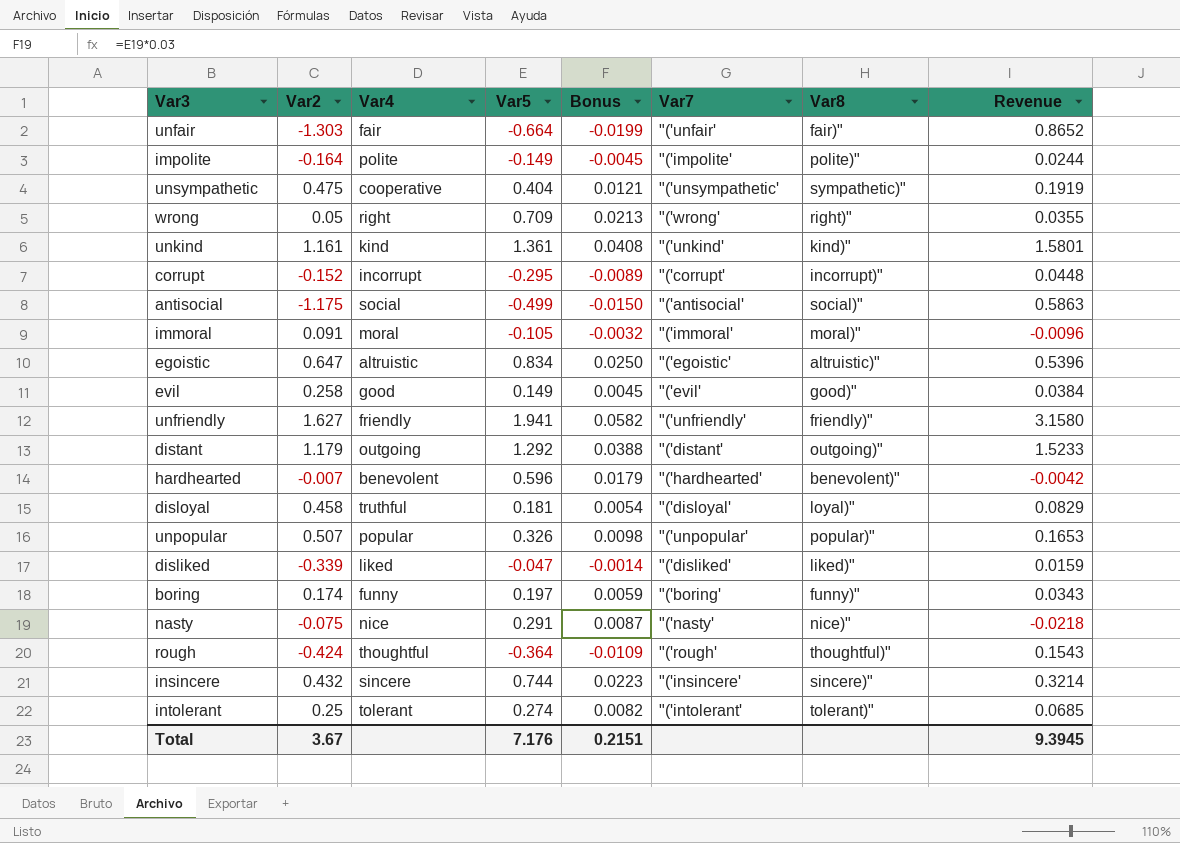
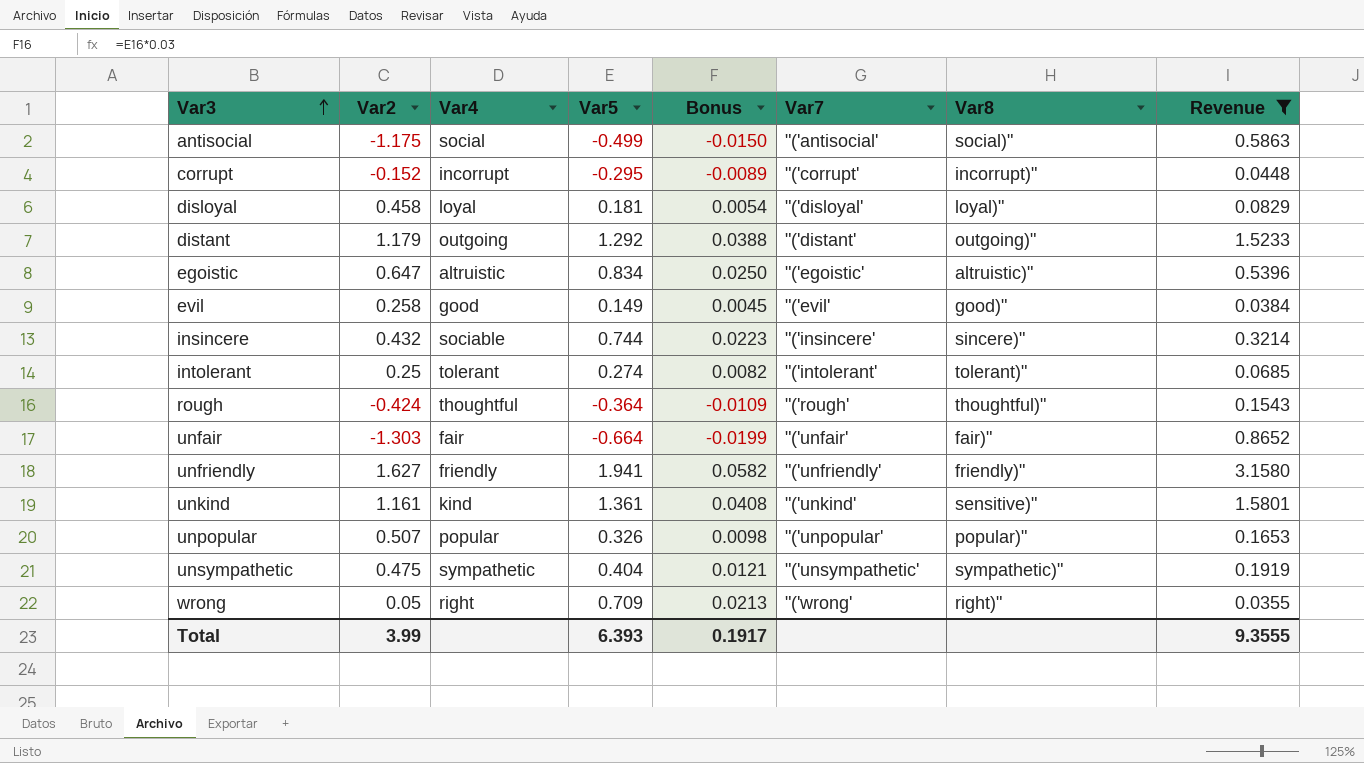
filter: none -> Revenue >= 0.0355
row order: none -> Var3 ascending
disloyal | Var4: truthful -> loyal
insincere | Var4: sincere -> sociable
unkind | Var8: kind)" -> sensitive)"
unsympathetic | Var4: cooperative -> sympathetic
Total | Var2: 3.67 -> 3.99
Total | Var5: 7.176 -> 6.393
Total | Bonus: 0.2151 -> 0.1917
Total | Revenue: 9.3945 -> 9.3555

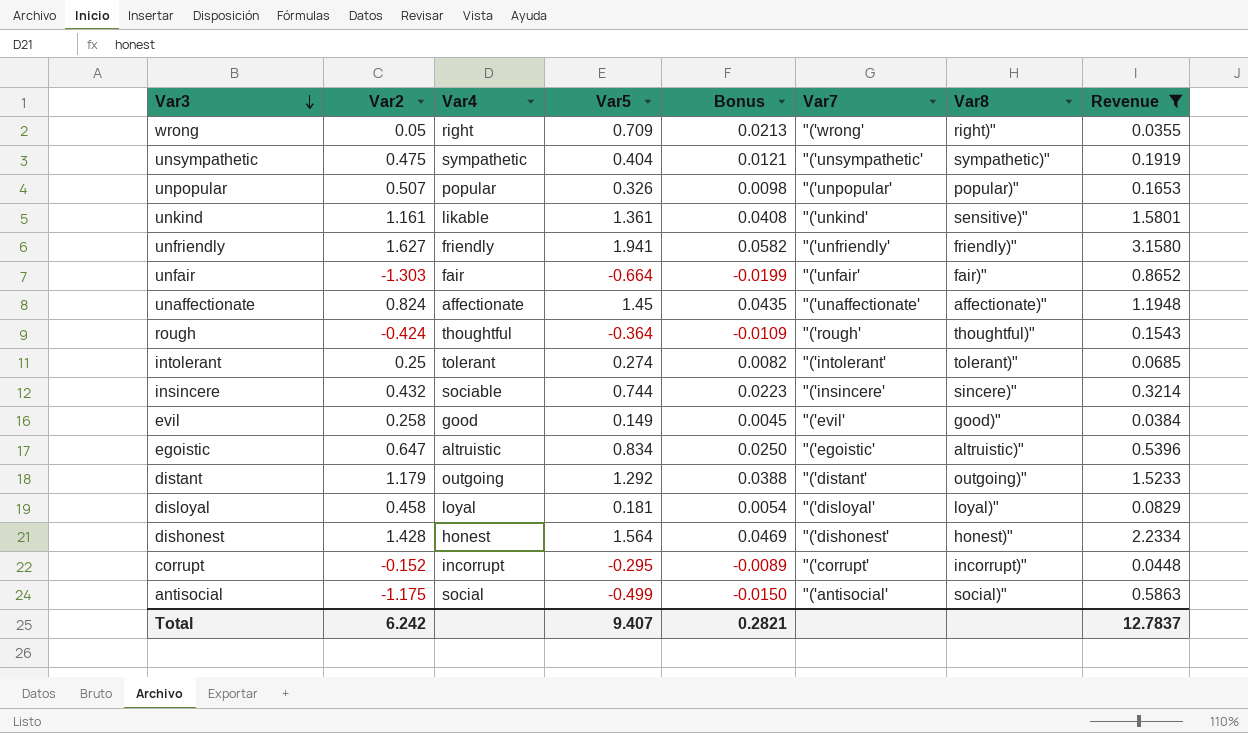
row order: Var3 ascending -> Var3 descending
unkind | Var4: kind -> likable
row unaffectionate: none -> 0.824 | affectionate | 1.45 | 0.0435 | "('unaffectionate' | affectionate)" | 1.1948
row dishonest: none -> 1.428 | honest | 1.564 | 0.0469 | "('dishonest' | honest)" | 2.2334
Total | Var2: 3.99 -> 6.242
Total | Var5: 6.393 -> 9.407
Total | Bonus: 0.1917 -> 0.2821
Total | Revenue: 9.3555 -> 12.7837

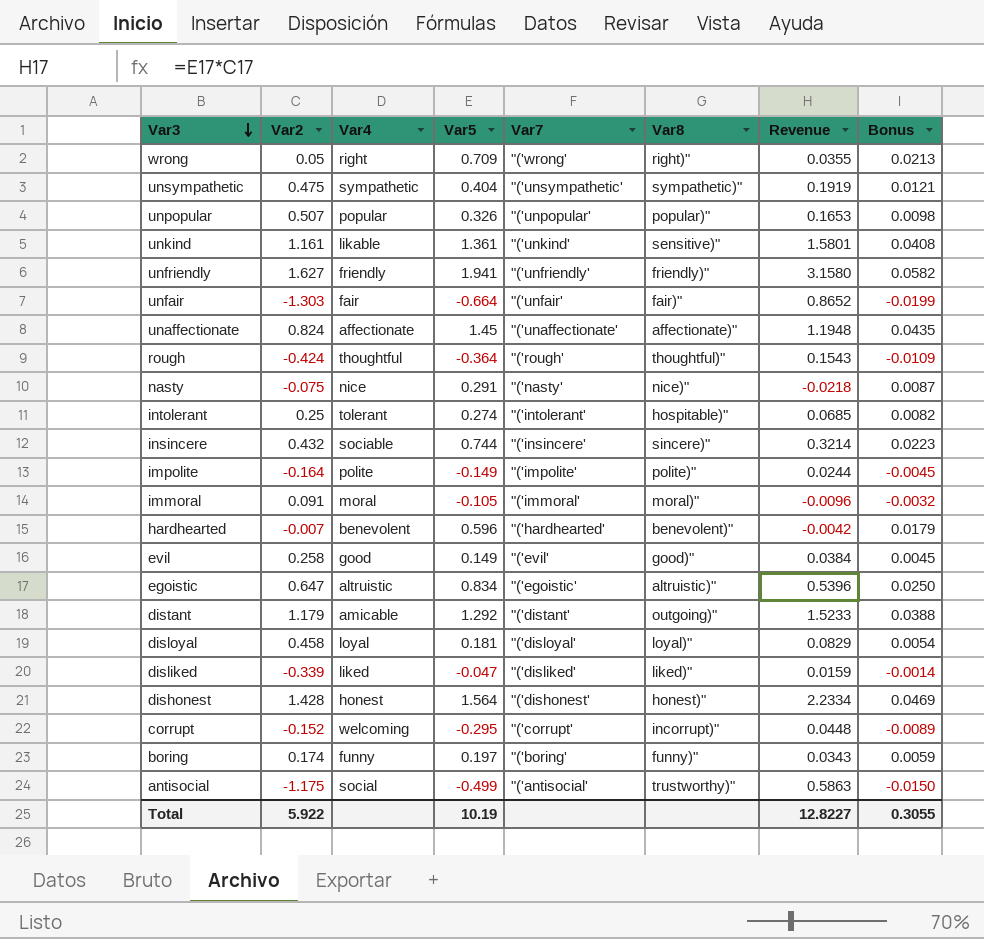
filter: Revenue >= 0.0355 -> none
column Bonus | position: 5 -> 8
intolerant | Var8: tolerant)" -> hospitable)"
distant | Var4: outgoing -> amicable
corrupt | Var4: incorrupt -> welcoming
antisocial | Var8: social)" -> trustworthy)"
Total | Var2: 6.242 -> 5.922
Total | Var5: 9.407 -> 10.19
Total | Revenue: 12.7837 -> 12.8227
Total | Bonus: 0.2821 -> 0.3055

